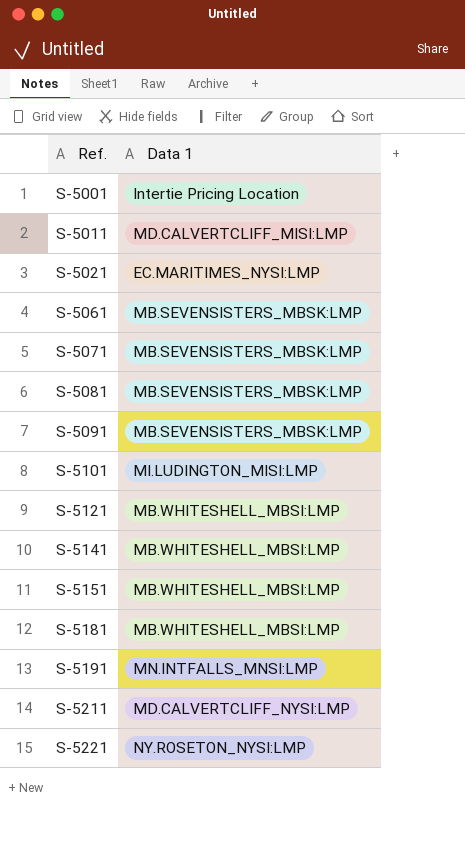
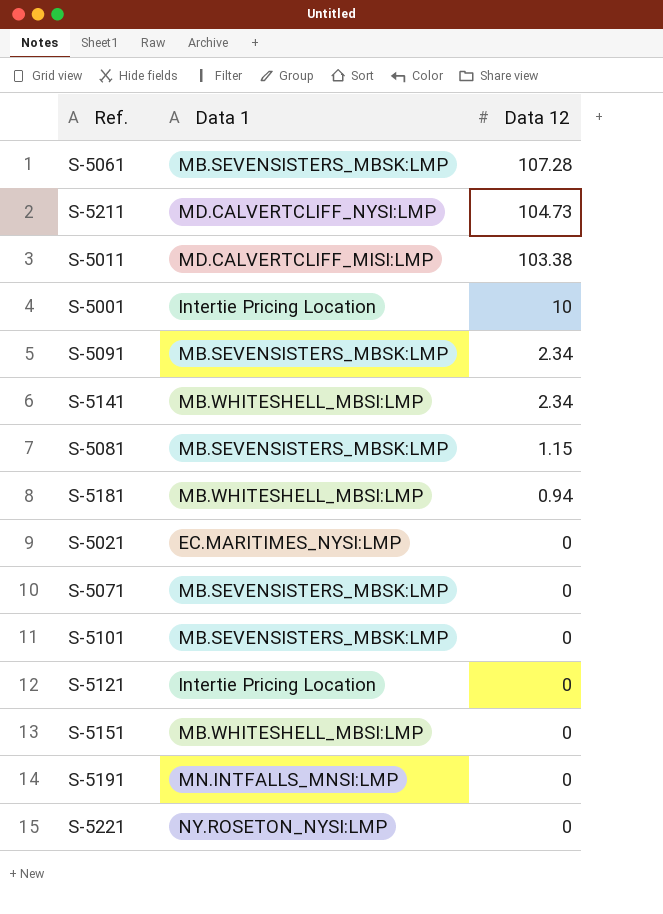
row order: Ref. ascending -> Data 12 descending
column Data 12 | position: none -> 3
S-5101 | Data 1: MI.LUDINGTON_MISI:LMP -> MB.SEVENSISTERS_MBSK:LMP
S-5121 | Data 1: MB.WHITESHELL_MBSI:LMP -> Intertie Pricing Location

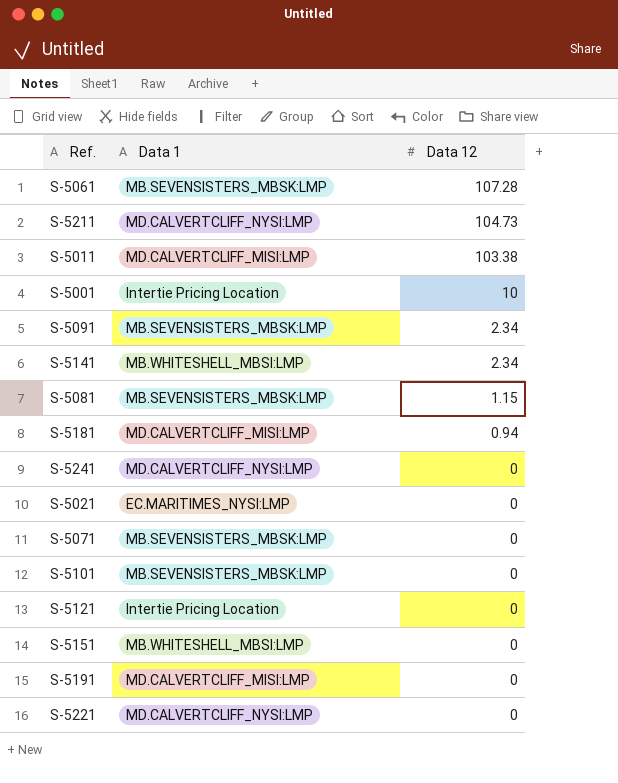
S-5181 | Data 1: MB.WHITESHELL_MBSI:LMP -> MD.CALVERTCLIFF_MISI:LMP
row S-5241: none -> MD.CALVERTCLIFF_NYSI:LMP | 0
S-5191 | Data 1: MN.INTFALLS_MNSI:LMP -> MD.CALVERTCLIFF_MISI:LMP
S-5221 | Data 1: NY.ROSETON_NYSI:LMP -> MD.CALVERTCLIFF_NYSI:LMP

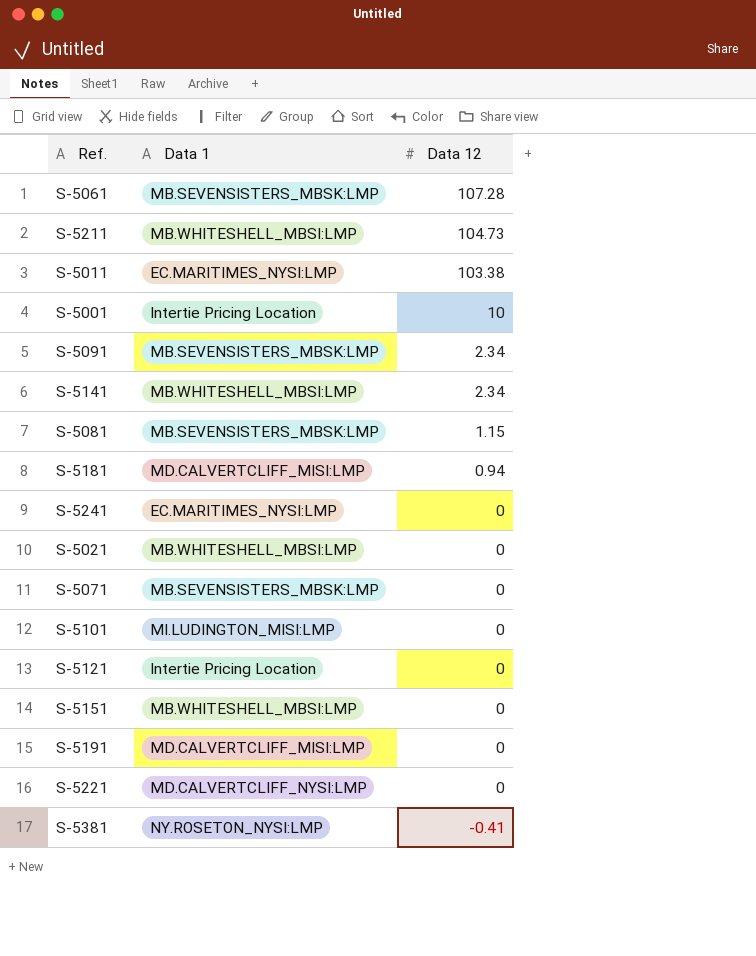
S-5211 | Data 1: MD.CALVERTCLIFF_NYSI:LMP -> MB.WHITESHELL_MBSI:LMP
S-5011 | Data 1: MD.CALVERTCLIFF_MISI:LMP -> EC.MARITIMES_NYSI:LMP
S-5241 | Data 1: MD.CALVERTCLIFF_NYSI:LMP -> EC.MARITIMES_NYSI:LMP
S-5021 | Data 1: EC.MARITIMES_NYSI:LMP -> MB.WHITESHELL_MBSI:LMP
S-5101 | Data 1: MB.SEVENSISTERS_MBSK:LMP -> MI.LUDINGTON_MISI:LMP
row S-5381: none -> NY.ROSETON_NYSI:LMP | -0.41

